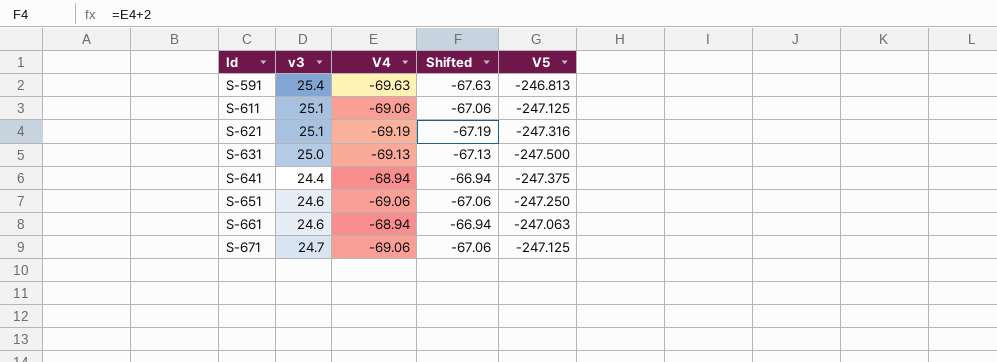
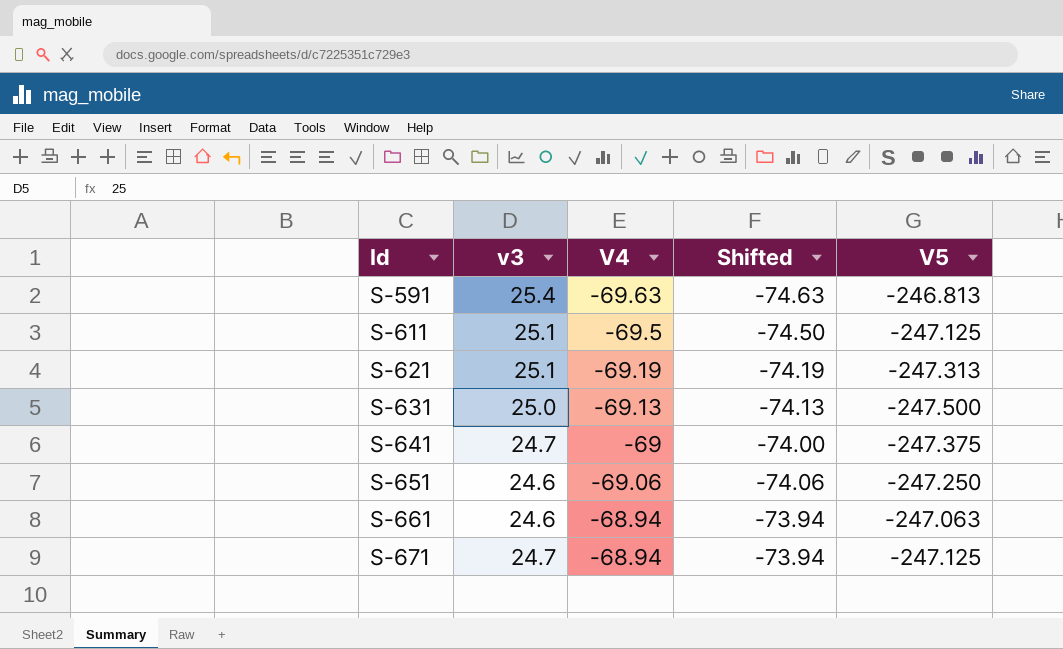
column Shifted | formula: [V4] + 2 -> [V4] - 5
S-611 | V4: -69.06 -> -69.5
S-621 | V5: -247.316 -> -247.313
S-641 | v3: 24.4 -> 24.7
S-641 | V4: -68.94 -> -69
S-671 | V4: -69.06 -> -68.94

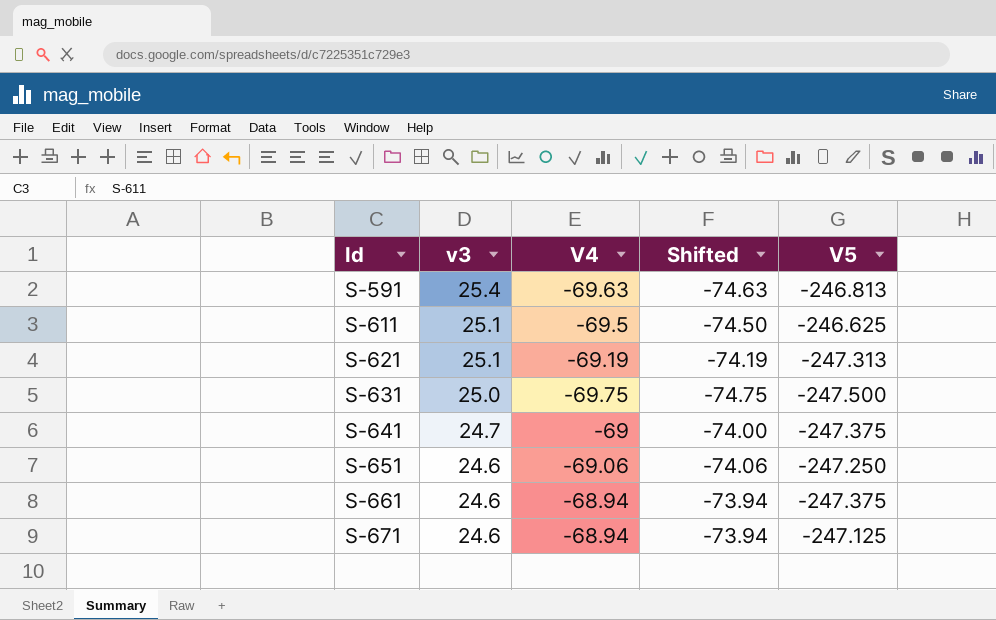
S-611 | V5: -247.125 -> -246.625
S-631 | V4: -69.13 -> -69.75
S-631 | Shifted: -74.13 -> -74.75
S-661 | V5: -247.063 -> -247.375
S-671 | v3: 24.7 -> 24.6

